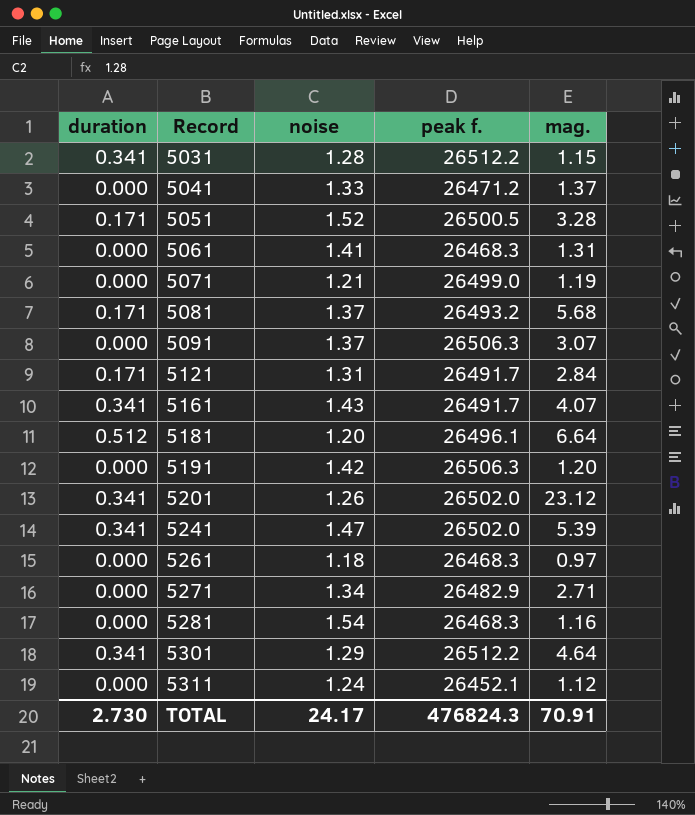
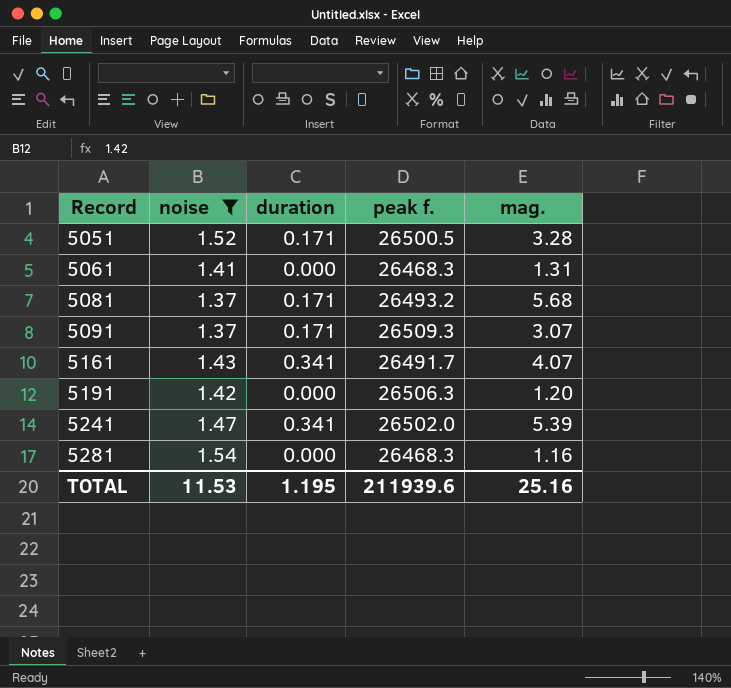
filter: none -> noise >= 1.37
column duration | position: 1 -> 3
5091 | duration: 0.000 -> 0.171
5091 | peak f.: 26506.3 -> 26509.3
TOTAL | noise: 24.17 -> 11.53
TOTAL | duration: 2.730 -> 1.195
TOTAL | peak f.: 476824.3 -> 211939.6
TOTAL | mag.: 70.91 -> 25.16

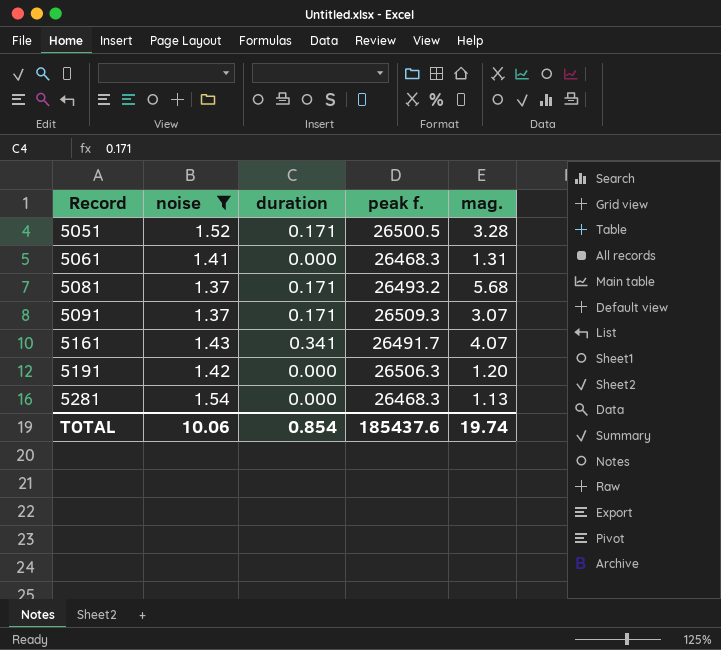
row 5241: 1.47 | 0.341 | 26502.0 | 5.39 -> none
5281 | mag.: 1.16 -> 1.13
TOTAL | noise: 11.53 -> 10.06
TOTAL | duration: 1.195 -> 0.854
TOTAL | peak f.: 211939.6 -> 185437.6
TOTAL | mag.: 25.16 -> 19.74

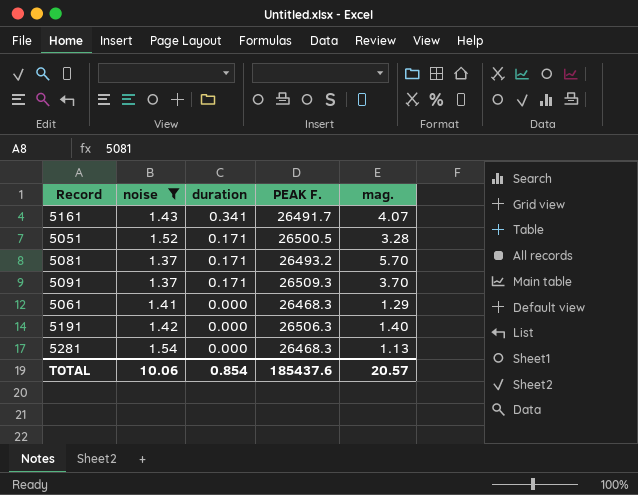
row order: Record ascending -> duration descending
column name: peak f. -> PEAK F.
5081 | mag.: 5.68 -> 5.70
5091 | mag.: 3.07 -> 3.70
5061 | mag.: 1.31 -> 1.29
5191 | mag.: 1.20 -> 1.40
TOTAL | mag.: 19.74 -> 20.57

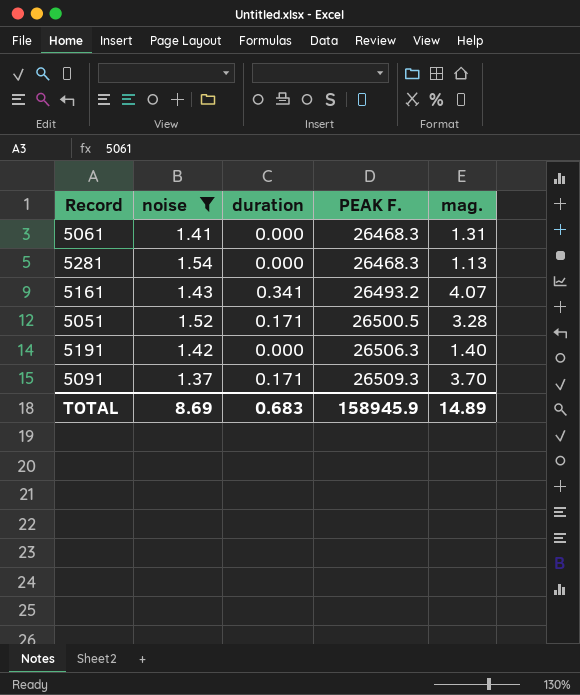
row order: duration descending -> PEAK F. ascending
row 5081: 1.37 | 0.171 | 26493.2 | 5.70 -> none
5061 | mag.: 1.29 -> 1.31
5161 | PEAK F.: 26491.7 -> 26493.2
TOTAL | noise: 10.06 -> 8.69
TOTAL | duration: 0.854 -> 0.683
TOTAL | PEAK F.: 185437.6 -> 158945.9
TOTAL | mag.: 20.57 -> 14.89

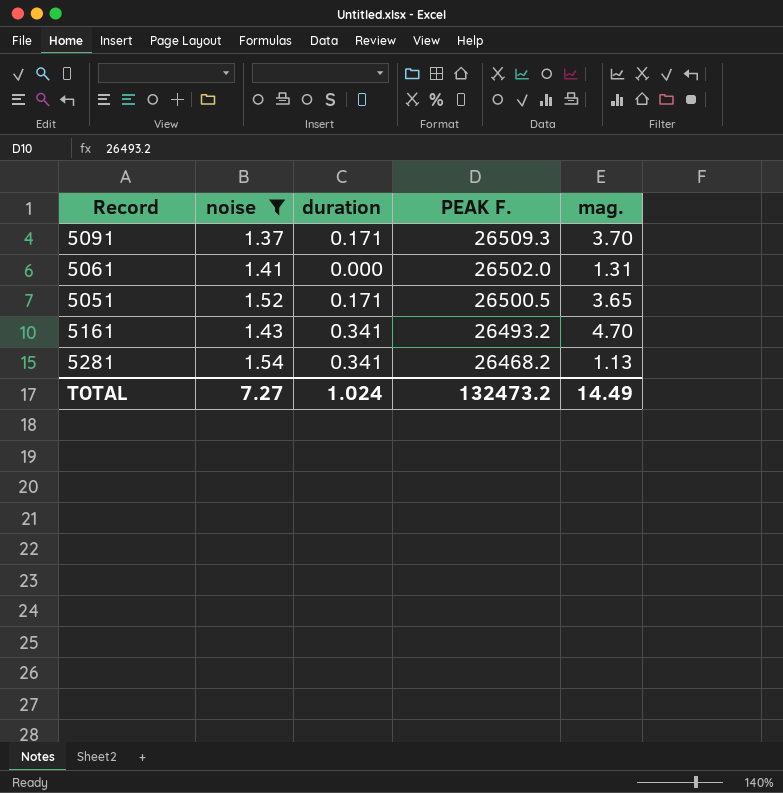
row order: PEAK F. ascending -> PEAK F. descending
row 5191: 1.42 | 0.000 | 26506.3 | 1.40 -> none
5061 | PEAK F.: 26468.3 -> 26502.0
5051 | mag.: 3.28 -> 3.65
5161 | mag.: 4.07 -> 4.70
5281 | duration: 0.000 -> 0.341
5281 | PEAK F.: 26468.3 -> 26468.2
TOTAL | noise: 8.69 -> 7.27
TOTAL | duration: 0.683 -> 1.024
TOTAL | PEAK F.: 158945.9 -> 132473.2
TOTAL | mag.: 14.89 -> 14.49

